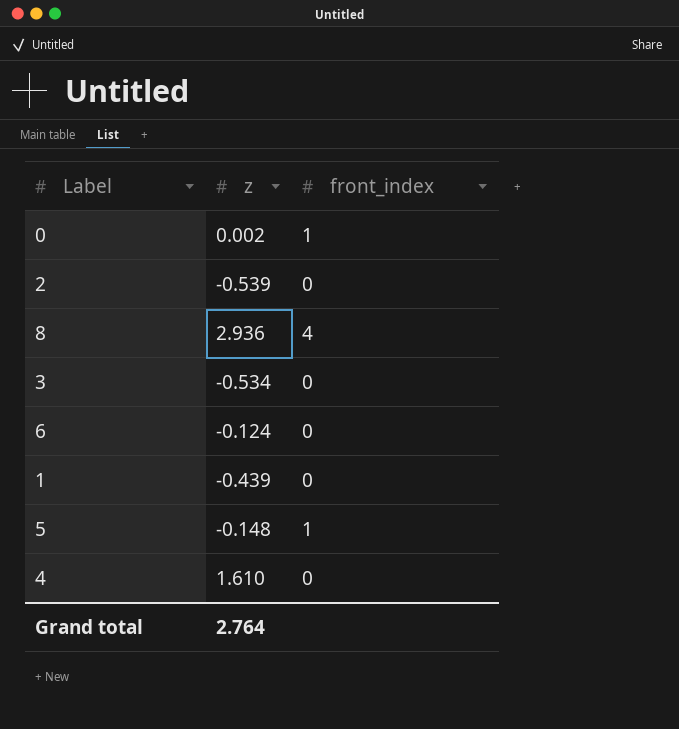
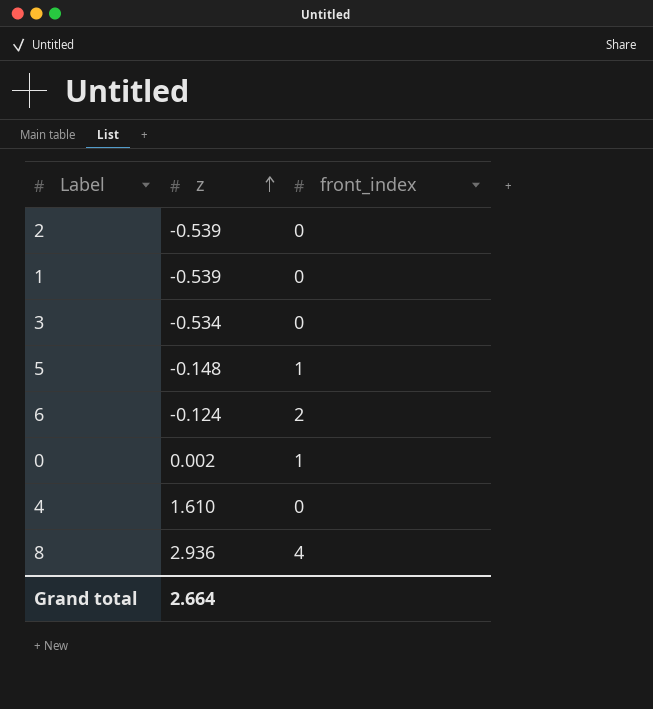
row order: none -> z ascending
1 | z: -0.439 -> -0.539
6 | front_index: 0 -> 2
Grand total | z: 2.764 -> 2.664

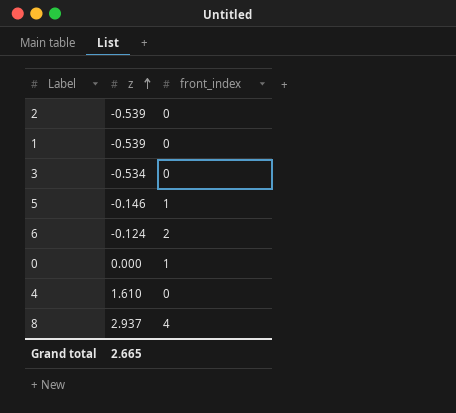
5 | z: -0.148 -> -0.146
0 | z: 0.002 -> 0.000
8 | z: 2.936 -> 2.937
Grand total | z: 2.664 -> 2.665

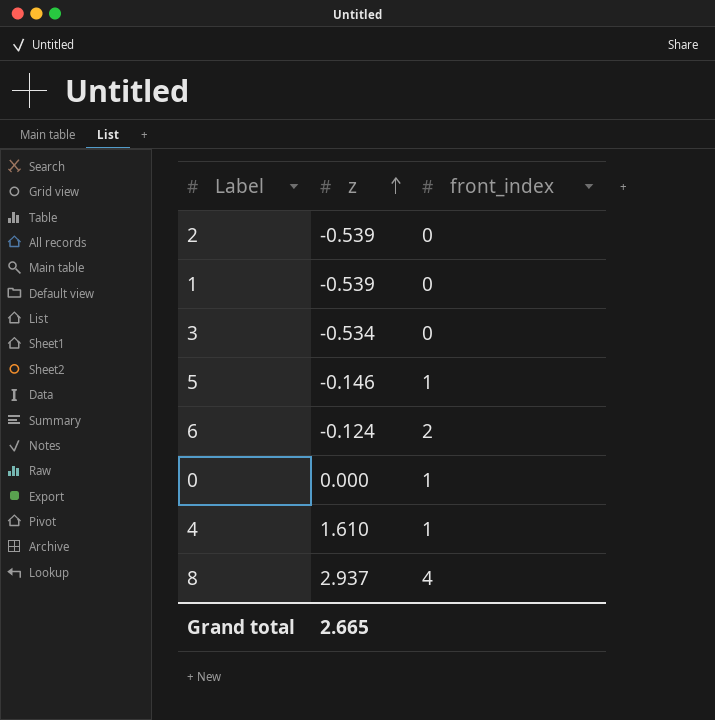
4 | front_index: 0 -> 1

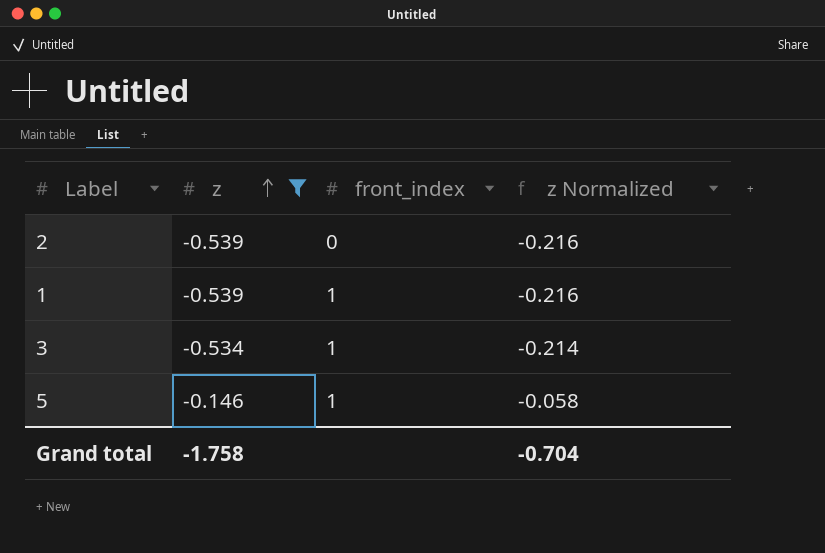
filter: none -> z <= -0.146
column z Normalized | formula: none -> [z] * 0.4
1 | front_index: 0 -> 1
3 | front_index: 0 -> 1
Grand total | z: 2.665 -> -1.758

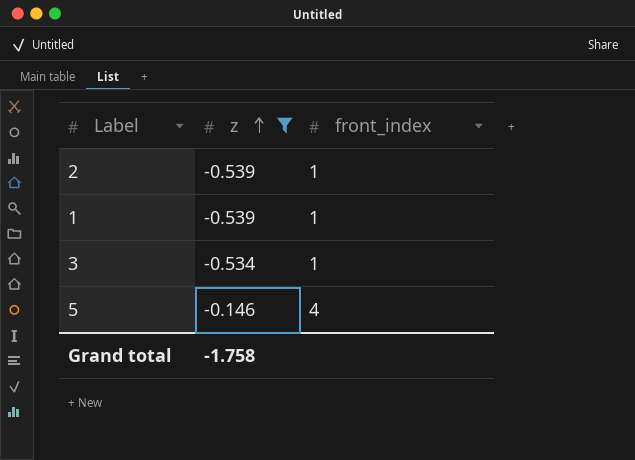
column z Normalized | formula: [z] * 0.4 -> none
2 | front_index: 0 -> 1
5 | front_index: 1 -> 4

